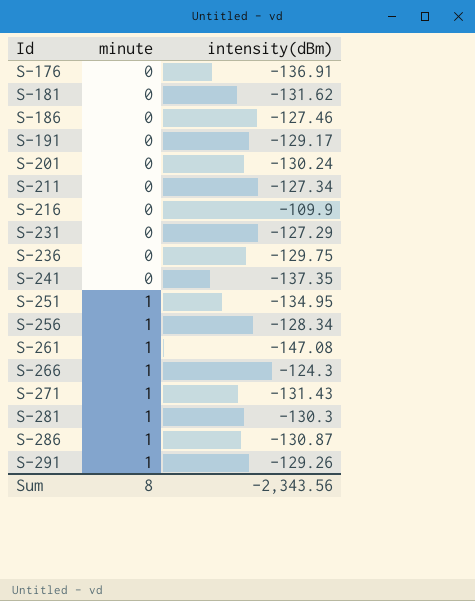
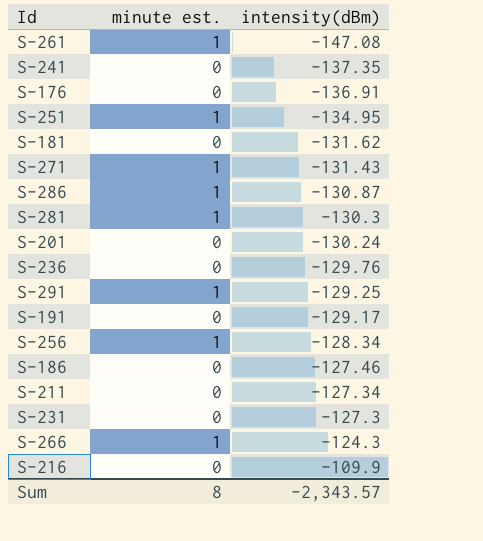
row order: Id ascending -> intensity(dBm) ascending
column name: minute -> minute est.
S-236 | intensity(dBm): -129.75 -> -129.76
S-291 | intensity(dBm): -129.26 -> -129.25
S-231 | intensity(dBm): -127.29 -> -127.3
Sum | intensity(dBm): -2,343.56 -> -2,343.57

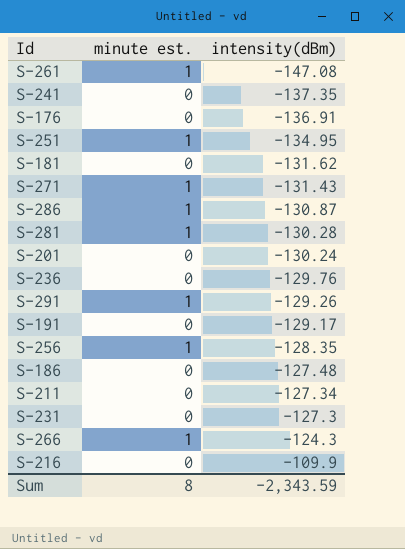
S-281 | intensity(dBm): -130.3 -> -130.28
S-291 | intensity(dBm): -129.25 -> -129.26
S-256 | intensity(dBm): -128.34 -> -128.35
S-186 | intensity(dBm): -127.46 -> -127.48
Sum | intensity(dBm): -2,343.57 -> -2,343.59

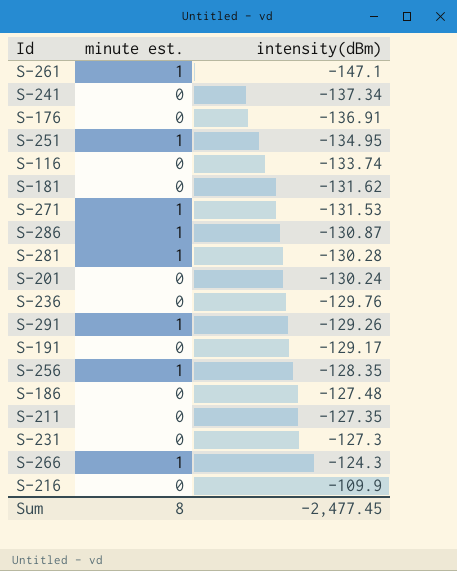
S-261 | intensity(dBm): -147.08 -> -147.1
S-241 | intensity(dBm): -137.35 -> -137.34
row S-116: none -> 0 | -133.74
S-271 | intensity(dBm): -131.43 -> -131.53
S-211 | intensity(dBm): -127.34 -> -127.35
Sum | intensity(dBm): -2,343.59 -> -2,477.45

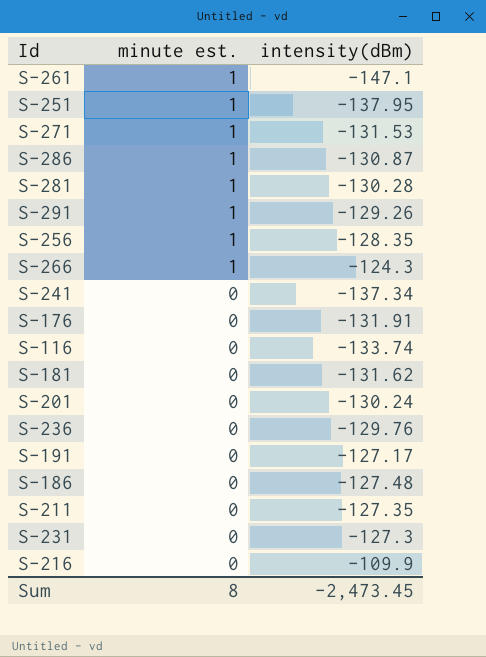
row order: intensity(dBm) ascending -> minute est. descending
S-251 | intensity(dBm): -134.95 -> -137.95
S-176 | intensity(dBm): -136.91 -> -131.91
S-191 | intensity(dBm): -129.17 -> -127.17
Sum | intensity(dBm): -2,477.45 -> -2,473.45

